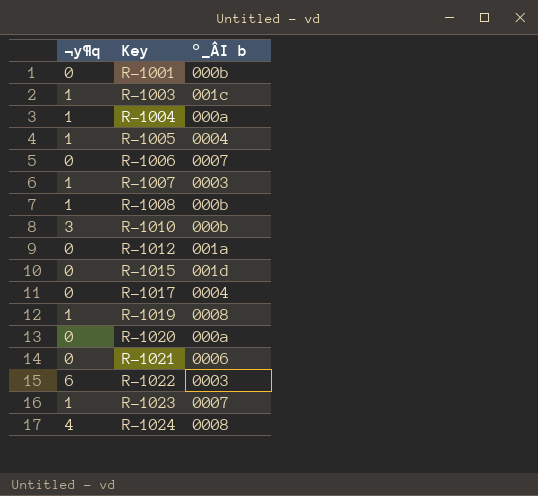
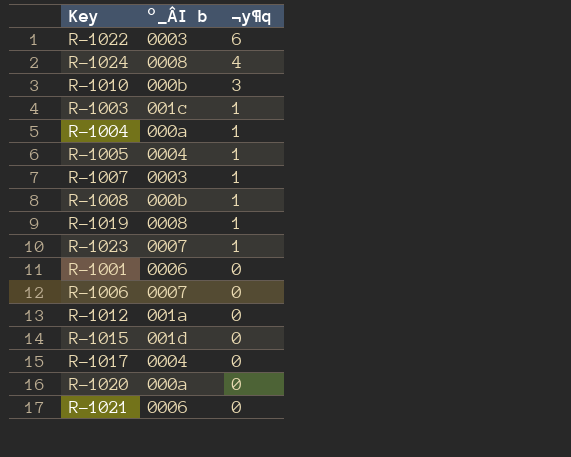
row order: Key ascending -> ¬y¶q descending
column ¬y¶q | position: 1 -> 3
R-1001 | °_ÂI b: 000b -> 0006

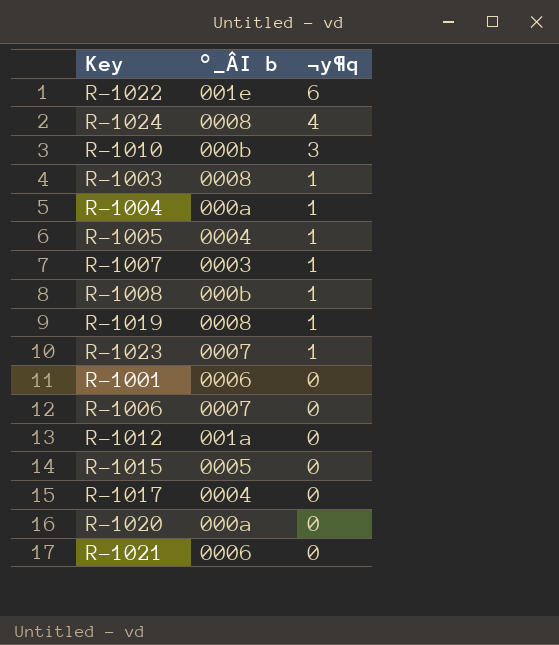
R-1022 | °_ÂI b: 0003 -> 001e
R-1003 | °_ÂI b: 001c -> 0008
R-1015 | °_ÂI b: 001d -> 0005

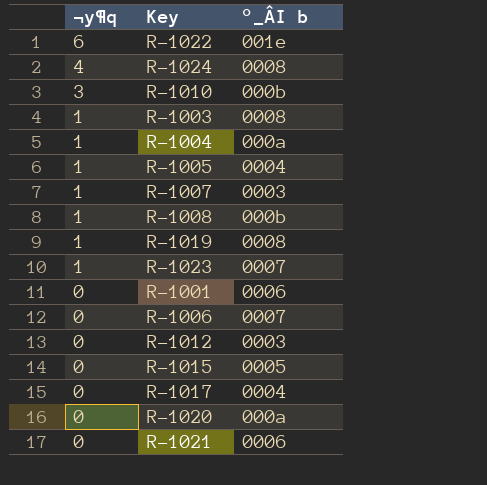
column ¬y¶q | position: 3 -> 1
R-1012 | °_ÂI b: 001a -> 0003

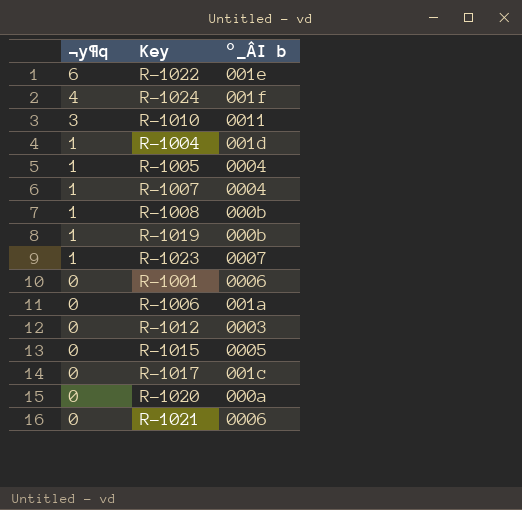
row R-1003: 1 | 0008 -> none
R-1024 | °_ÂI b: 0008 -> 001f
R-1010 | °_ÂI b: 000b -> 0011
R-1004 | °_ÂI b: 000a -> 001d
R-1007 | °_ÂI b: 0003 -> 0004
R-1019 | °_ÂI b: 0008 -> 000b
R-1006 | °_ÂI b: 0007 -> 001a
R-1017 | °_ÂI b: 0004 -> 001c

